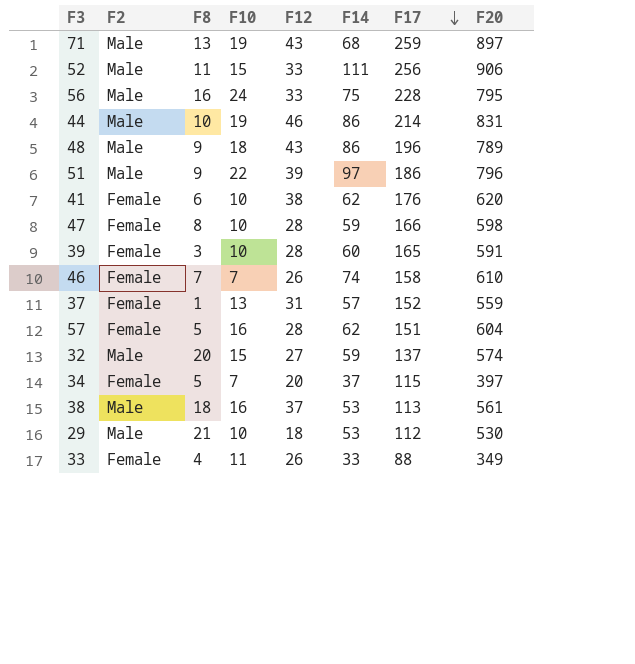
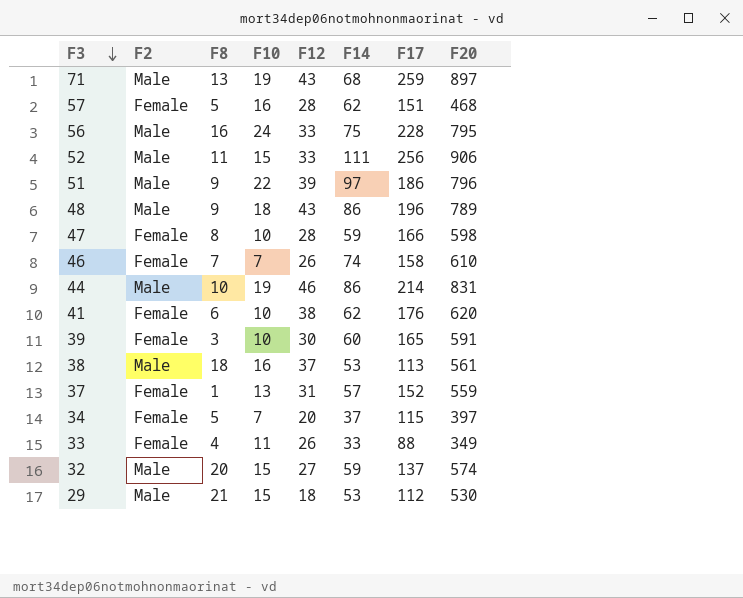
row order: F17 descending -> F3 descending
57 | F20: 604 -> 468
39 | F12: 28 -> 30
29 | F10: 10 -> 15

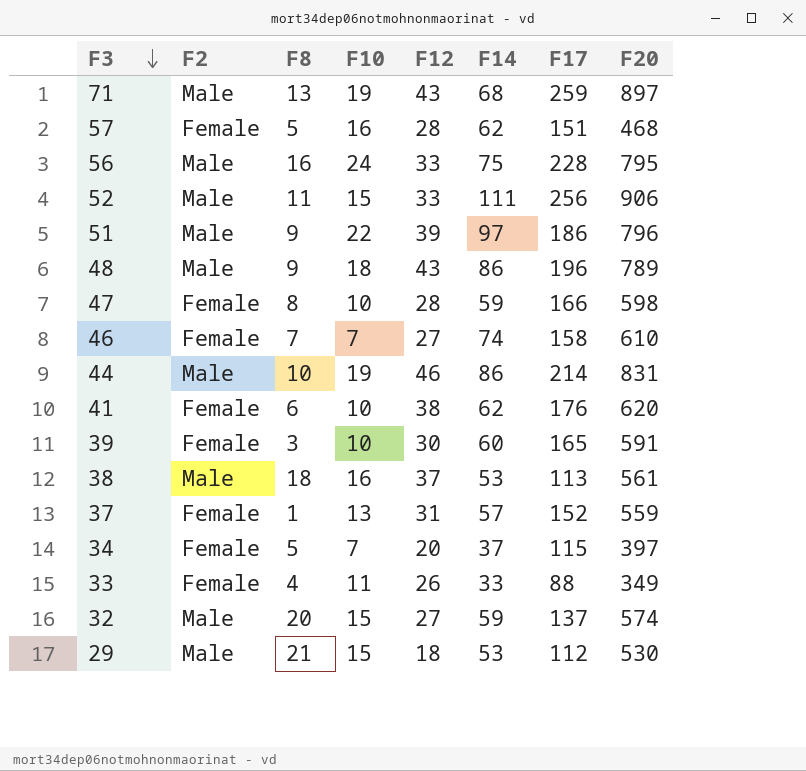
46 | F12: 26 -> 27

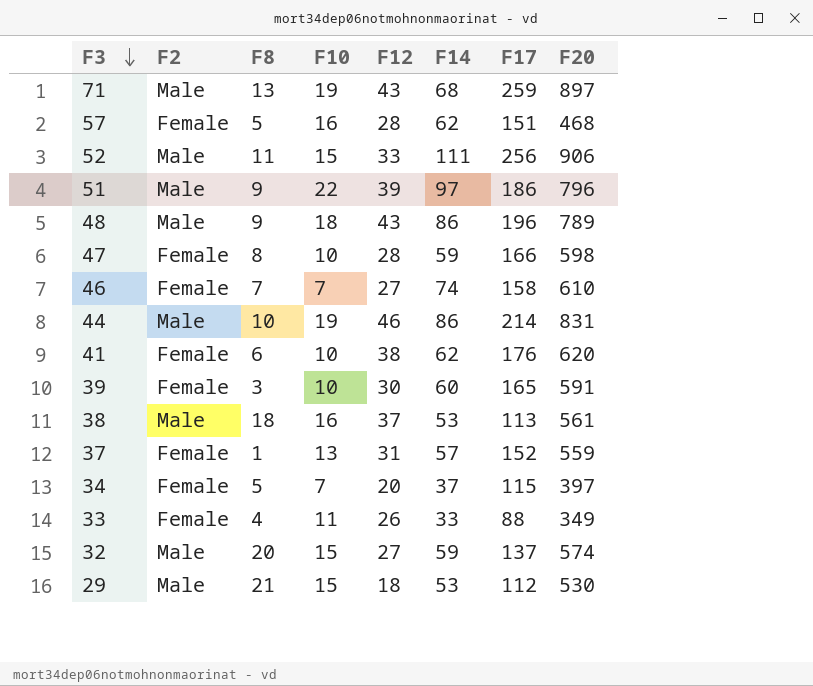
row 56: Male | 16 | 24 | 33 | 75 | 228 | 795 -> none

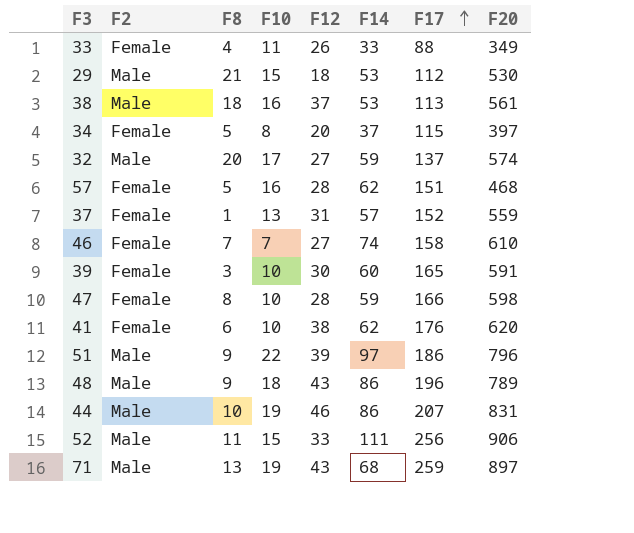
row order: F3 descending -> F17 ascending
34 | F10: 7 -> 8
32 | F10: 15 -> 17
44 | F17: 214 -> 207

